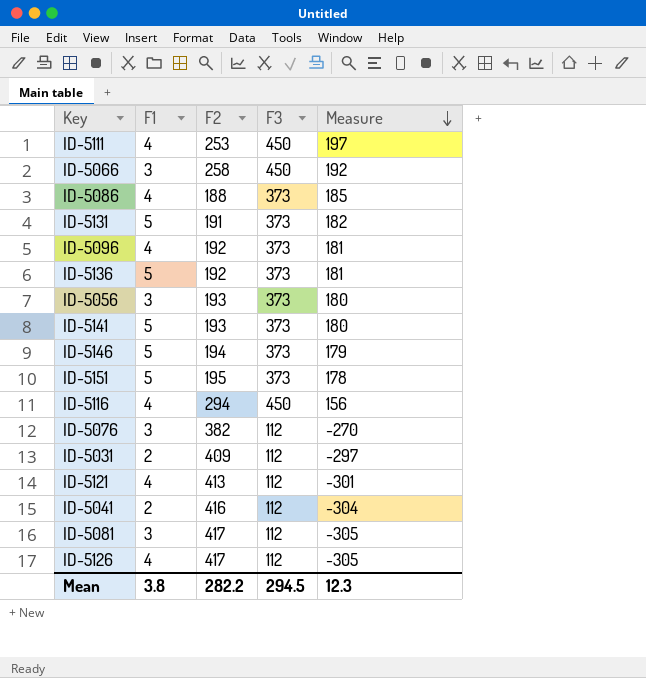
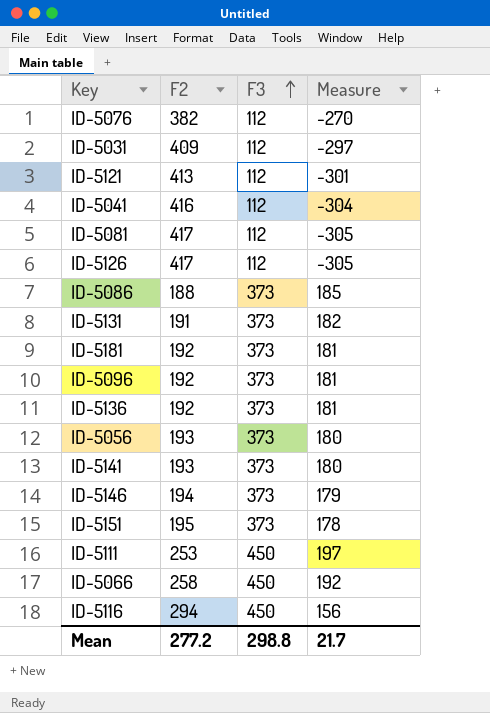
row order: Measure descending -> F3 ascending
column F1 | position: 2 -> none
row ID-5181: none -> 192 | 373 | 181
Mean | F2: 282.2 -> 277.2
Mean | F3: 294.5 -> 298.8
Mean | Measure: 12.3 -> 21.7

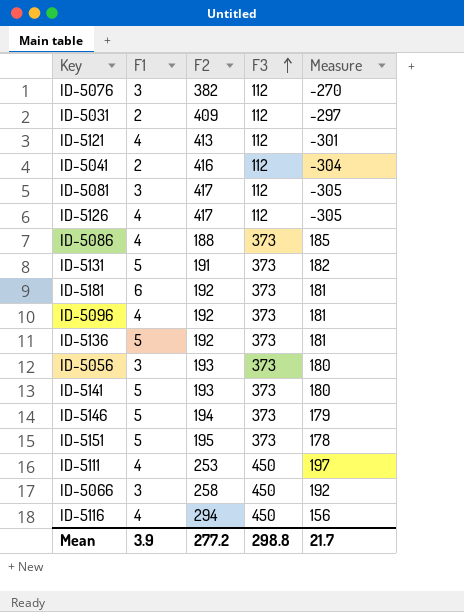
column F1 | position: none -> 2

